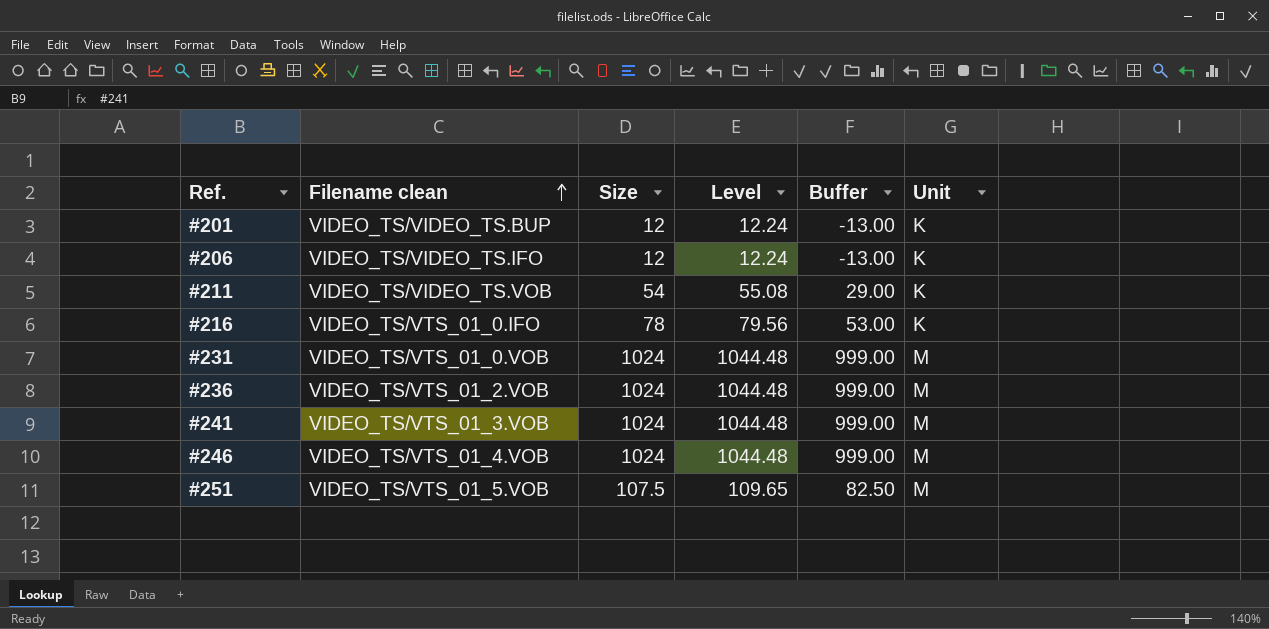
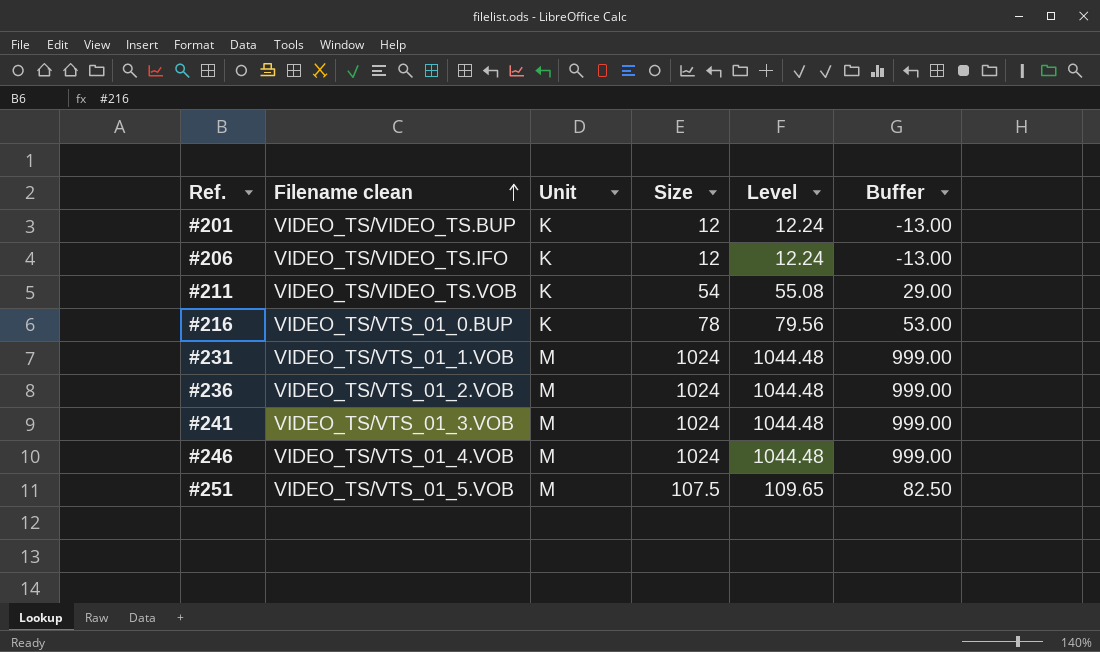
column Unit | position: 6 -> 3
#216 | Filename clean: VIDEO_TS/VTS_01_0.IFO -> VIDEO_TS/VTS_01_0.BUP
#231 | Filename clean: VIDEO_TS/VTS_01_0.VOB -> VIDEO_TS/VTS_01_1.VOB

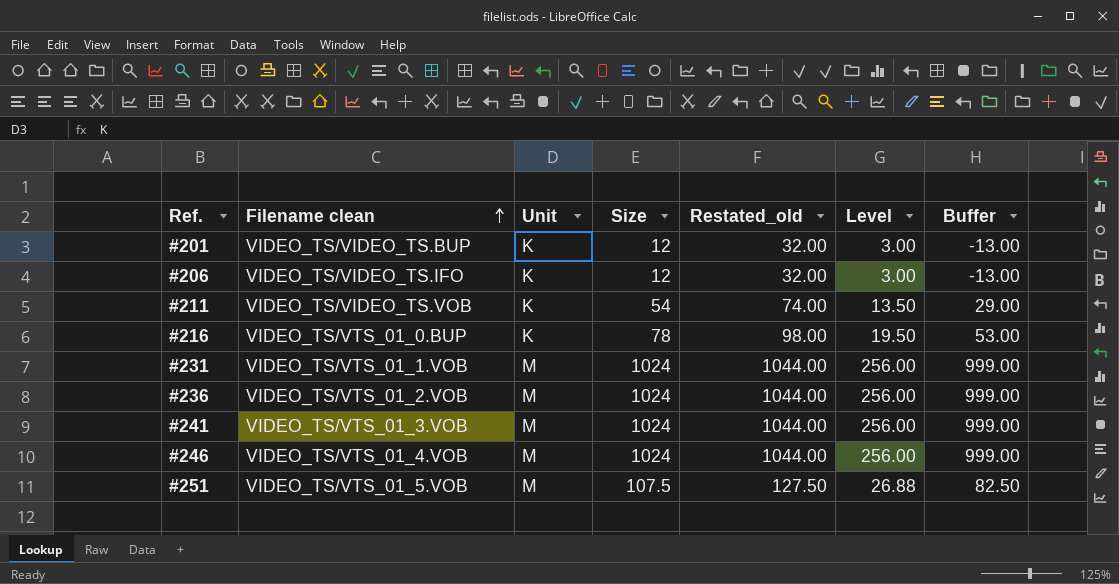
column Restated_old | formula: none -> [Size] + 20
column Level | formula: [Size] * 1.02 -> [Size] * 0.25

